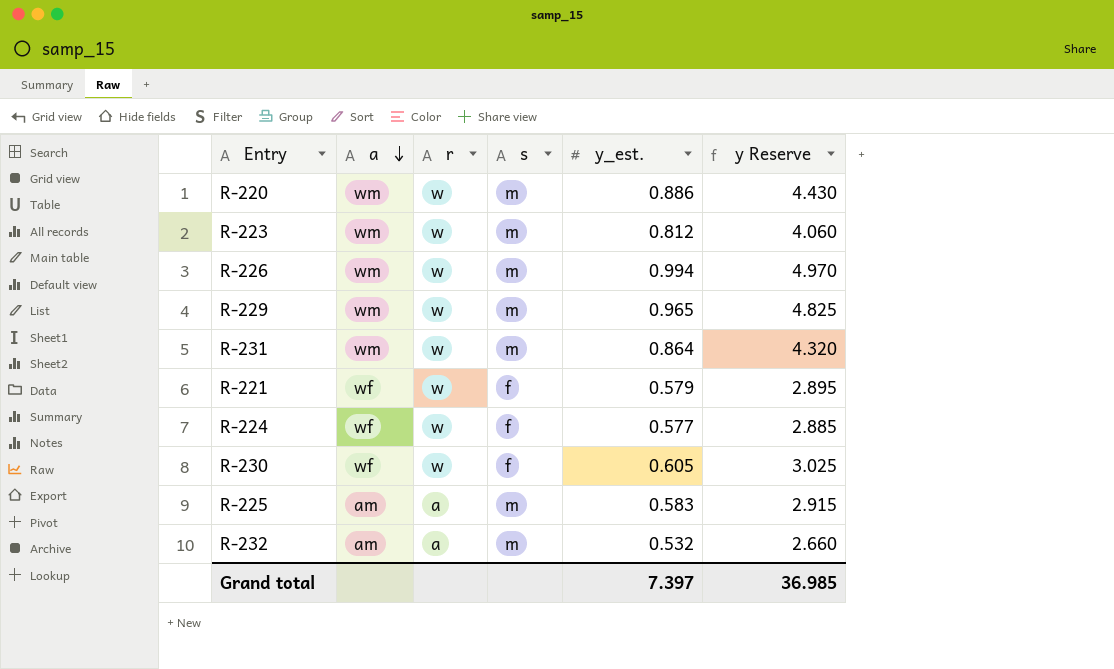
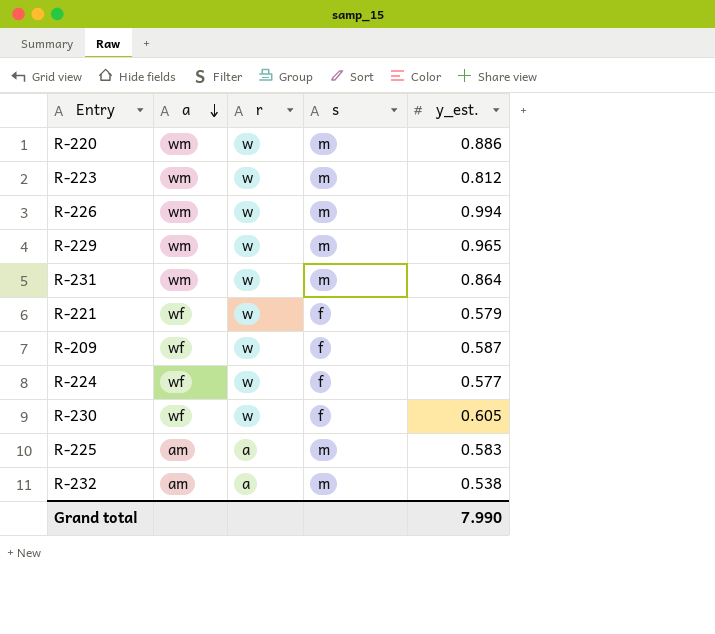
column y Reserve | formula: [y_est.] * 5 -> none
row R-209: none -> wf | w | f | 0.587
R-232 | y_est.: 0.532 -> 0.538
Grand total | y_est.: 7.397 -> 7.990

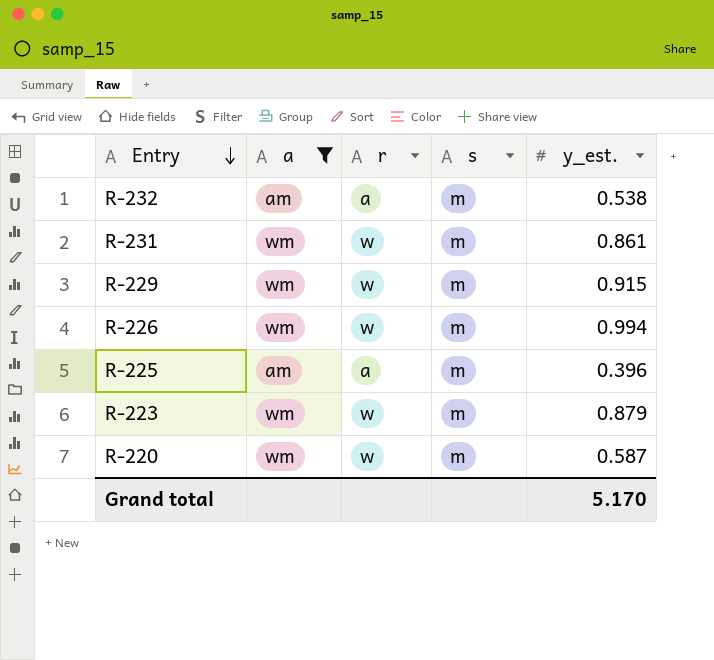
filter: none -> a != wf
row order: a descending -> Entry descending
R-231 | y_est.: 0.864 -> 0.861
R-229 | y_est.: 0.965 -> 0.915
R-225 | y_est.: 0.583 -> 0.396
R-223 | y_est.: 0.812 -> 0.879
R-220 | y_est.: 0.886 -> 0.587
Grand total | y_est.: 7.990 -> 5.170

